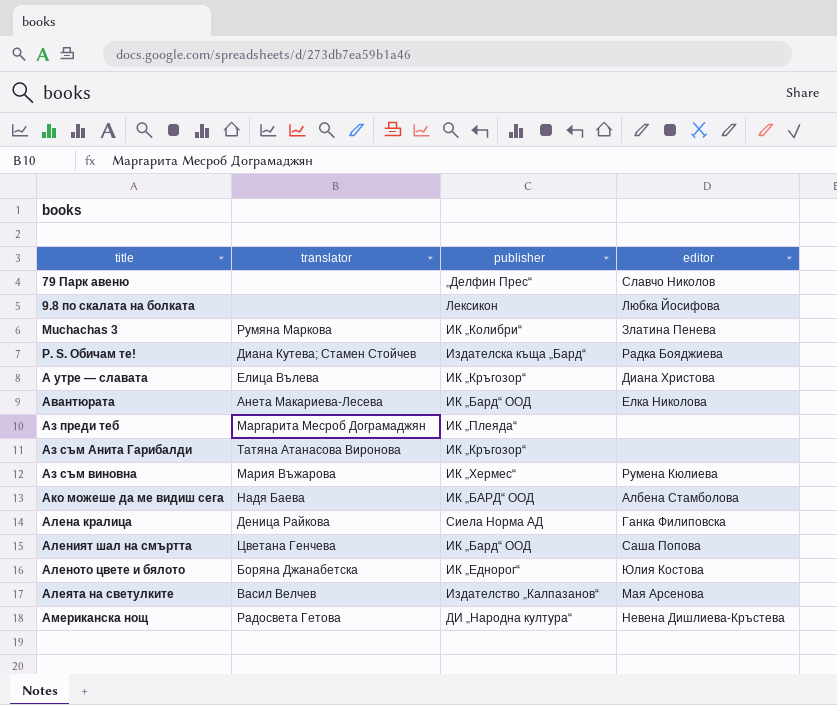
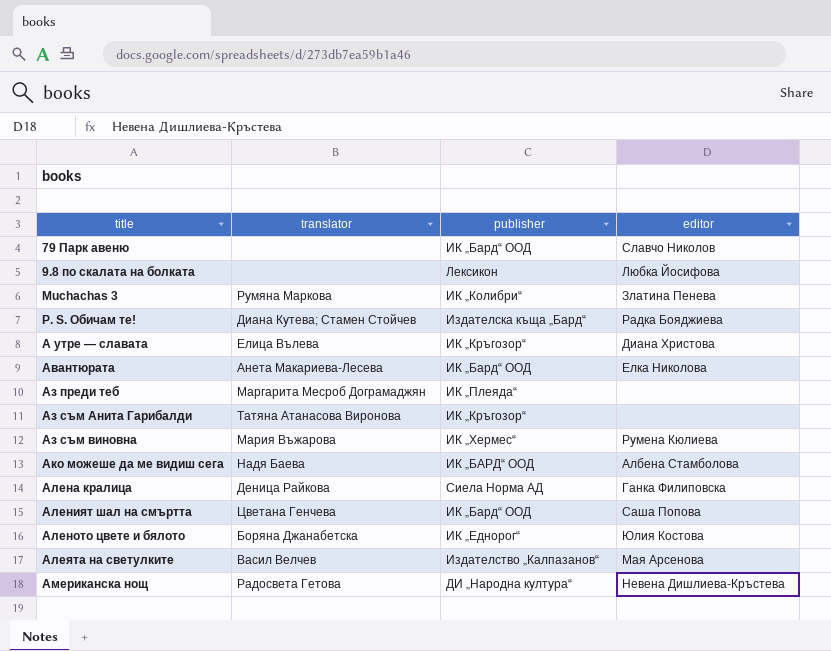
79 Парк авеню | publisher: „Делфин Прес“ -> ИК „Бард“ ООД

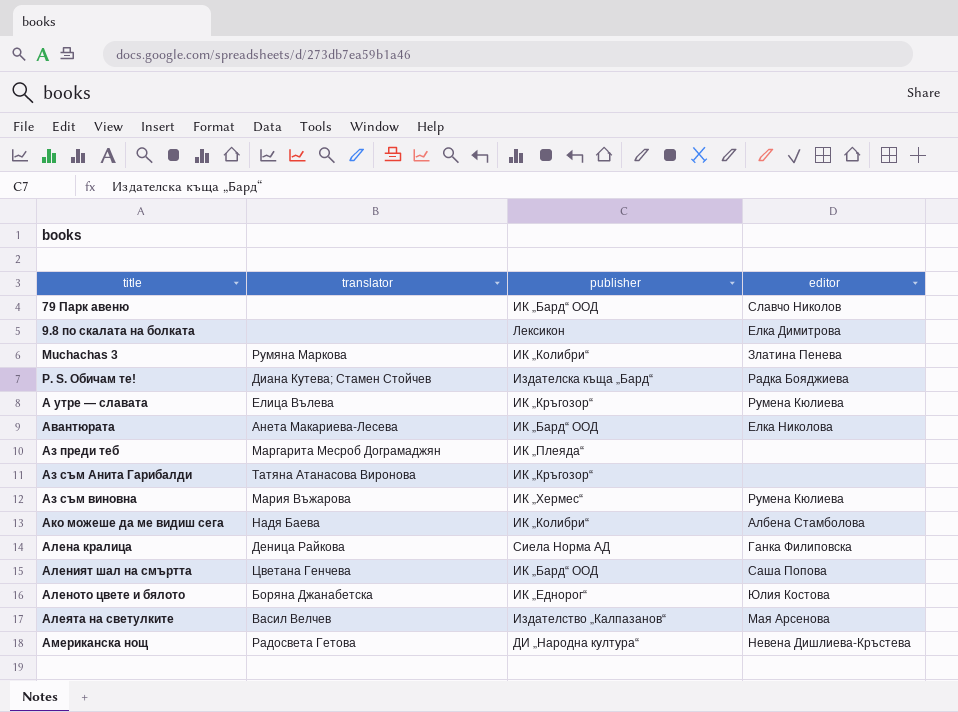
9.8 по скалата на болката | editor: Любка Йосифова -> Елка Димитрова
А утре — славата | editor: Диана Христова -> Румена Кюлиева
Ако можеше да ме видиш сега | publisher: ИК „БАРД“ ООД -> ИК „Колибри“

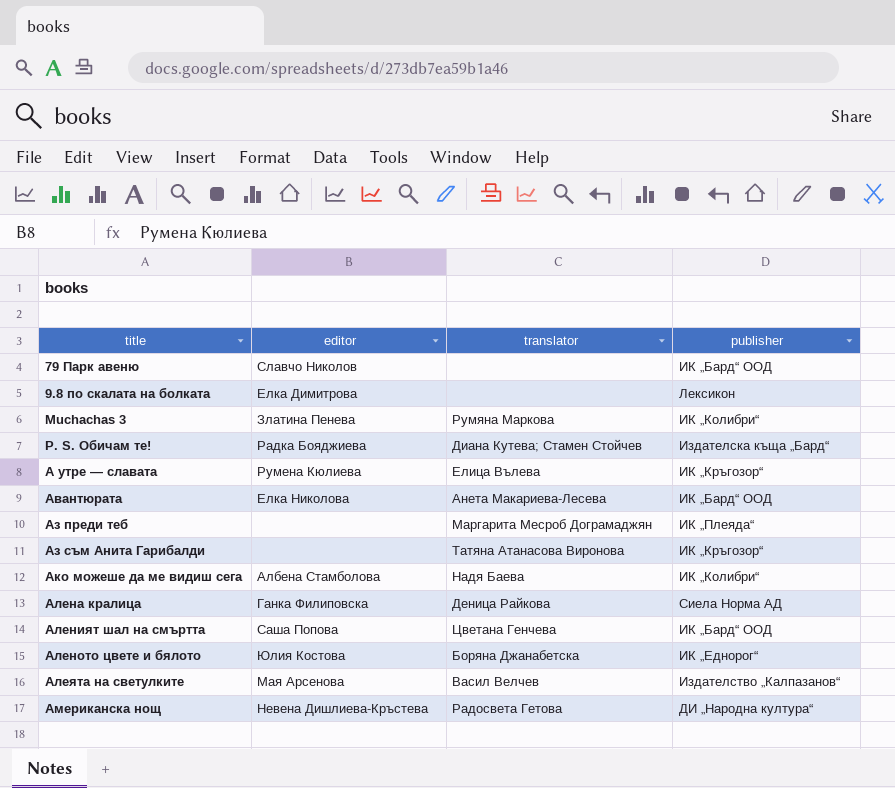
column editor | position: 4 -> 2
row Аз съм виновна: Мария Въжарова | ИК „Хермес“ | Румена Кюлиева -> none

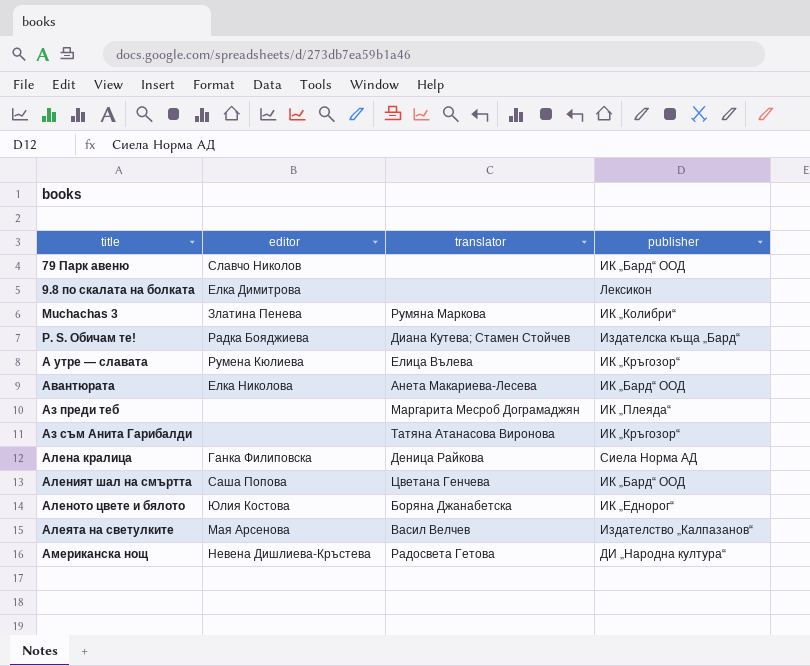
row Ако можеше да ме видиш сега: Албена Стамболова | Надя Баева | ИК „Колибри“ -> none

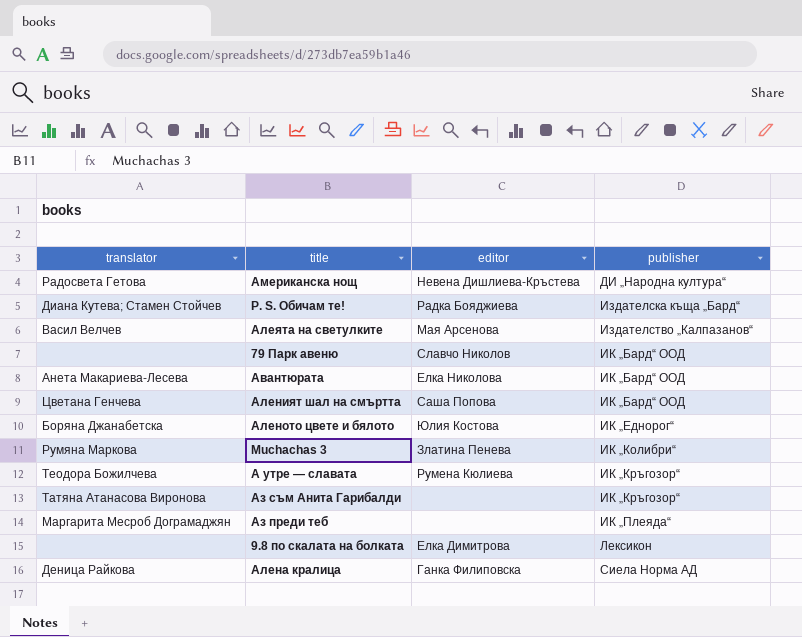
row order: none -> publisher ascending
column translator | position: 3 -> 1
А утре — славата | translator: Елица Вълева -> Теодора Божилчева

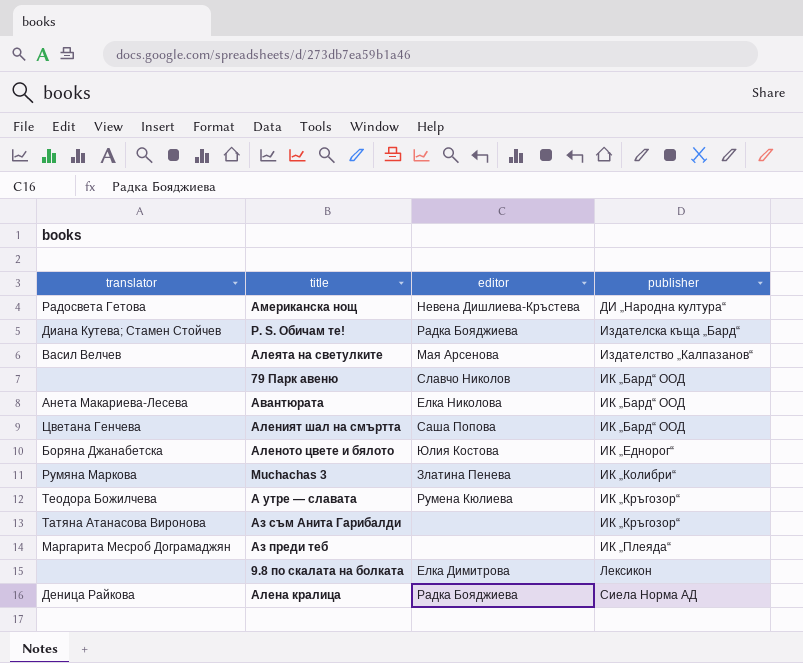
Алена кралица | editor: Ганка Филиповска -> Радка Бояджиева

